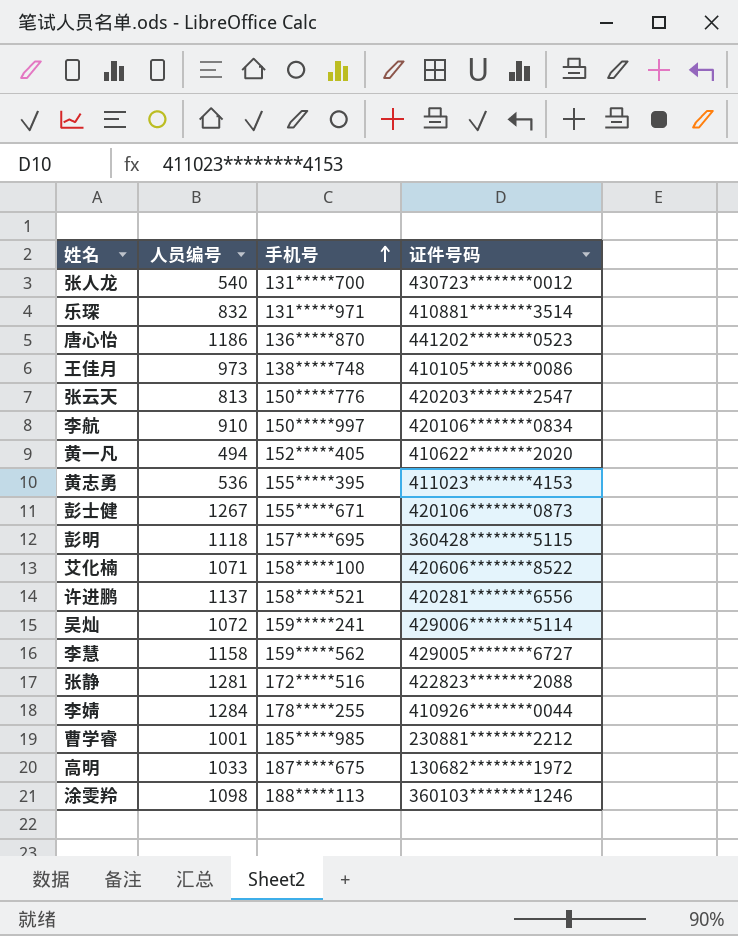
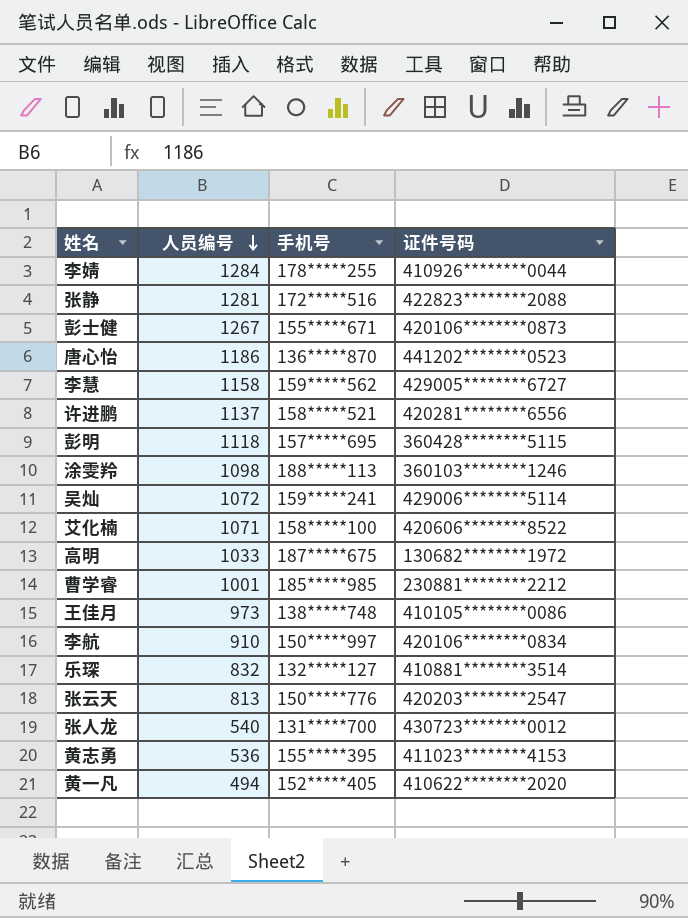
row order: 手机号 ascending -> 人员编号 descending
乐琛 | 手机号: 131*****971 -> 132*****127

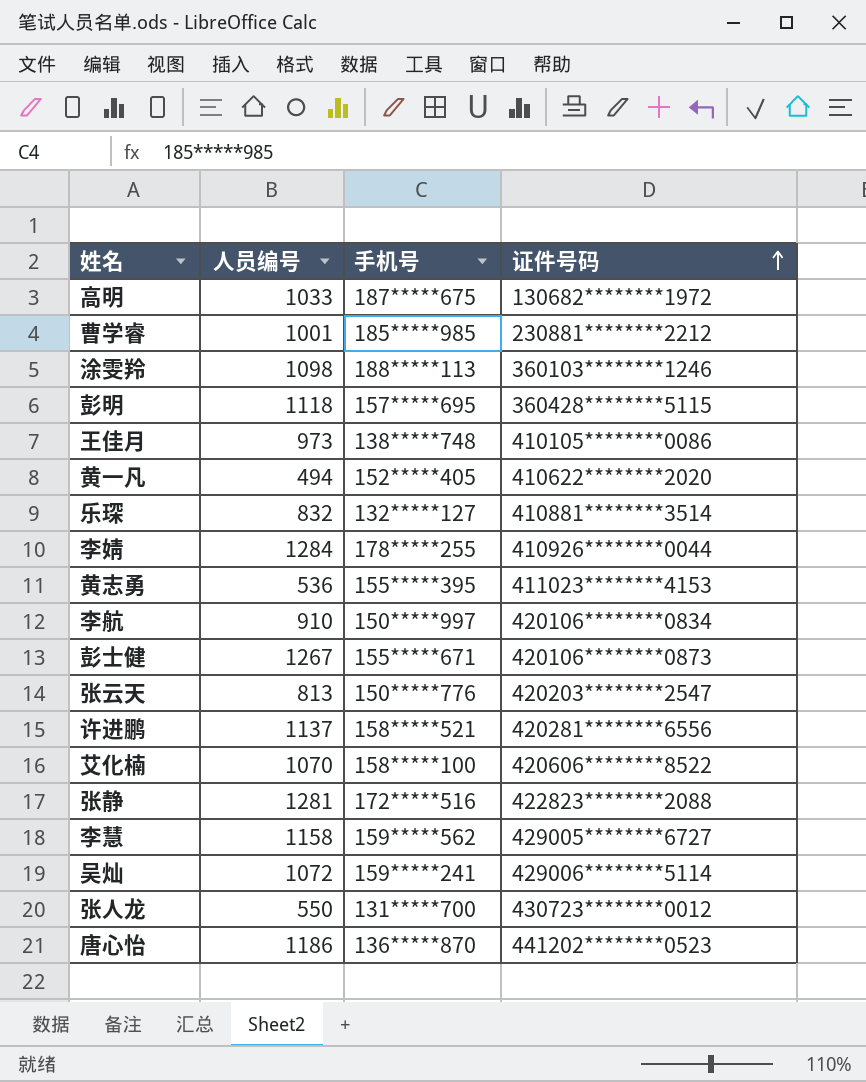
row order: 人员编号 descending -> 证件号码 ascending
艾化楠 | 人员编号: 1071 -> 1070
张人龙 | 人员编号: 540 -> 550

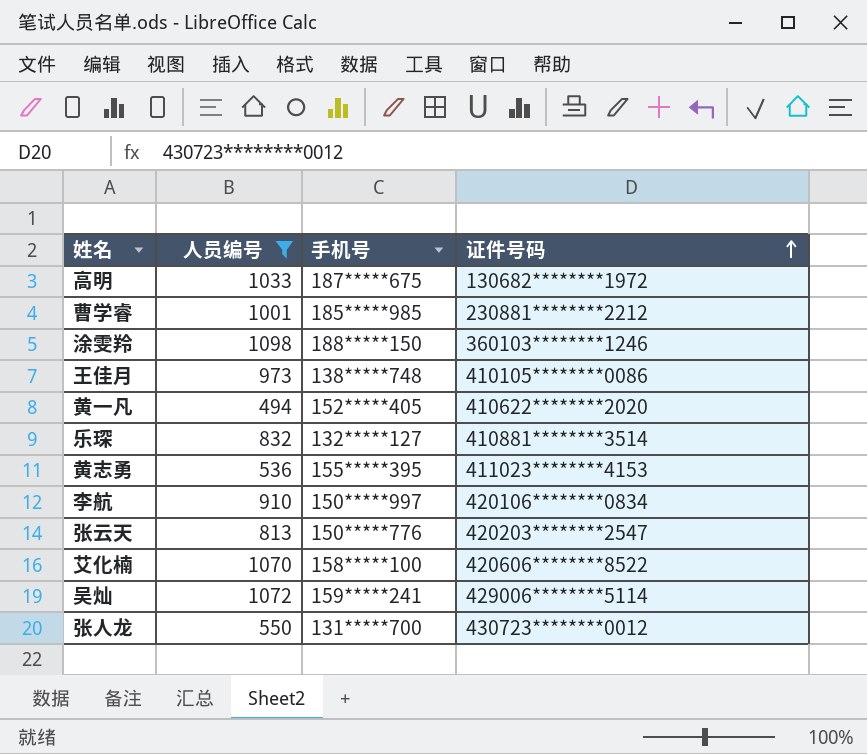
filter: none -> 人员编号 <= 1098
涂雯羚 | 手机号: 188*****113 -> 188*****150

